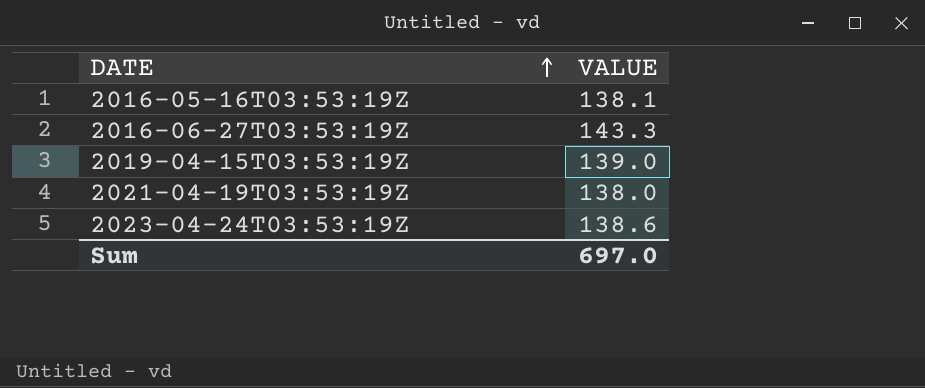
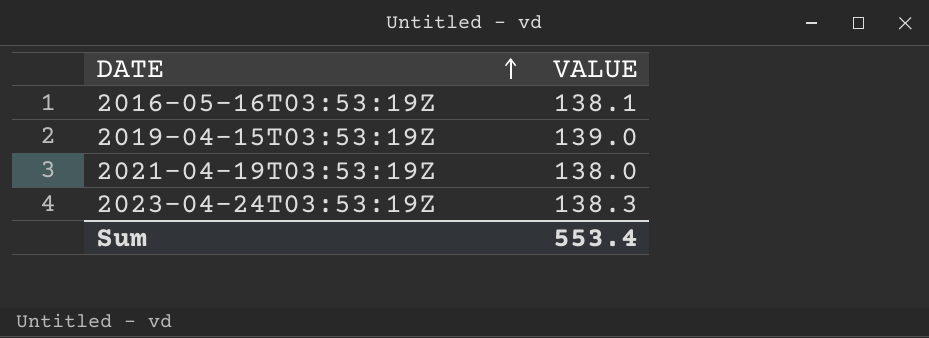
row 2016-06-27T03:53:19Z: 143.3 -> none
2023-04-24T03:53:19Z | VALUE: 138.6 -> 138.3
Sum | VALUE: 697.0 -> 553.4

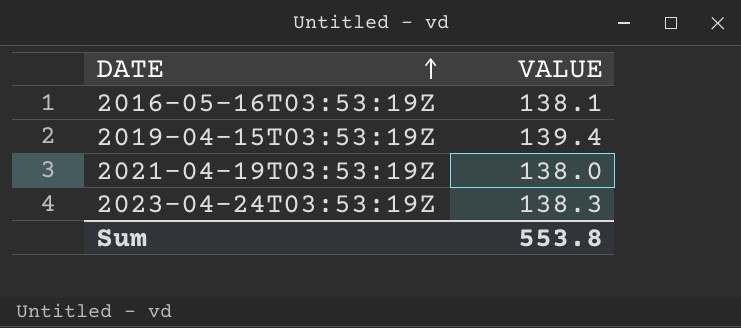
2019-04-15T03:53:19Z | VALUE: 139.0 -> 139.4
Sum | VALUE: 553.4 -> 553.8

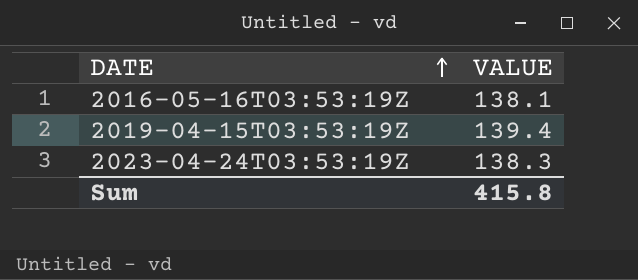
row 2021-04-19T03:53:19Z: 138.0 -> none
Sum | VALUE: 553.8 -> 415.8

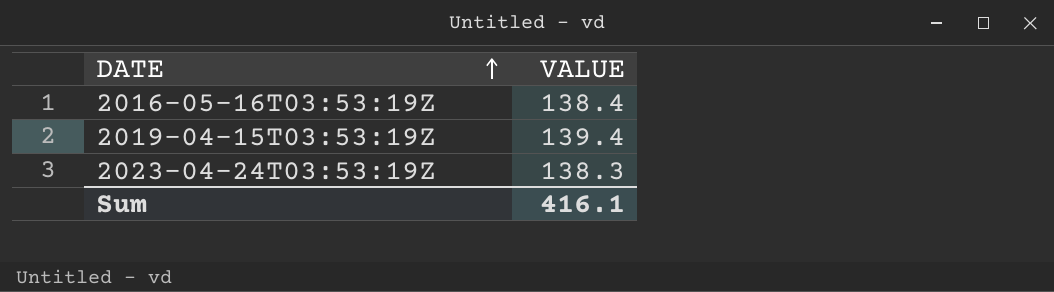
2016-05-16T03:53:19Z | VALUE: 138.1 -> 138.4
Sum | VALUE: 415.8 -> 416.1

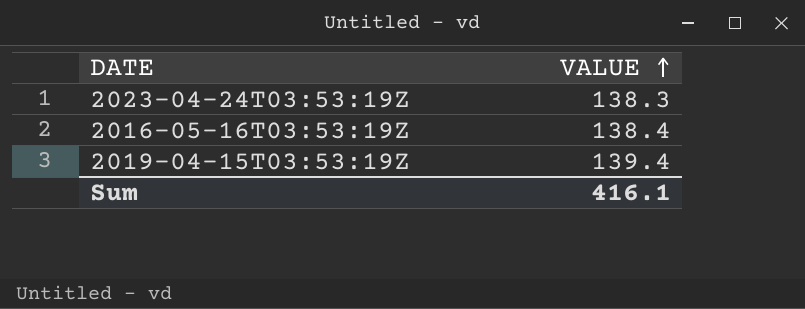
row order: DATE ascending -> VALUE ascending

